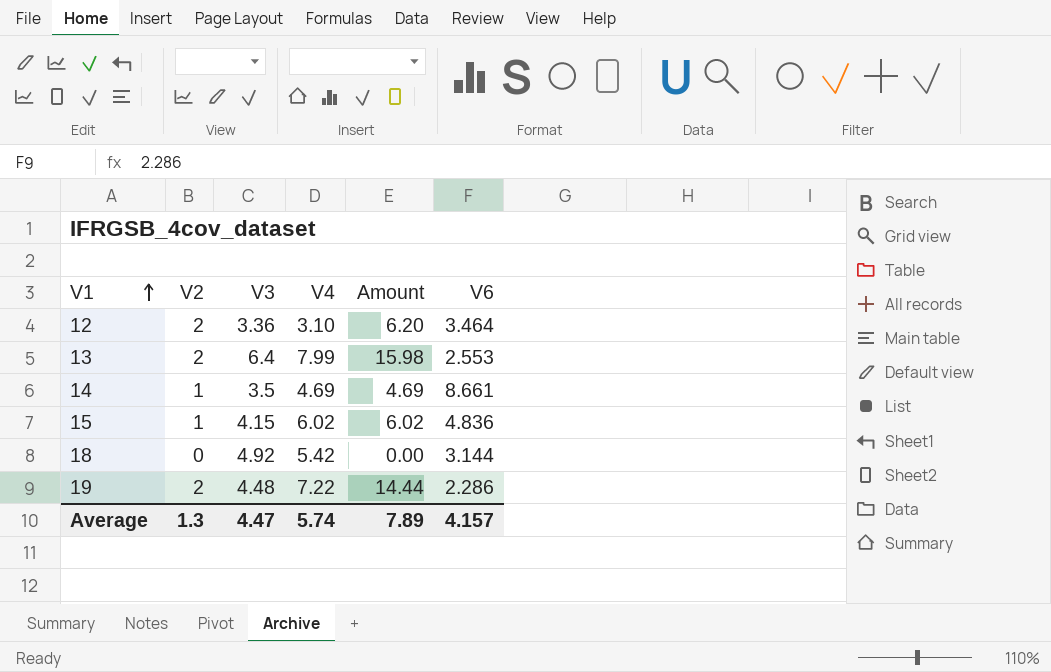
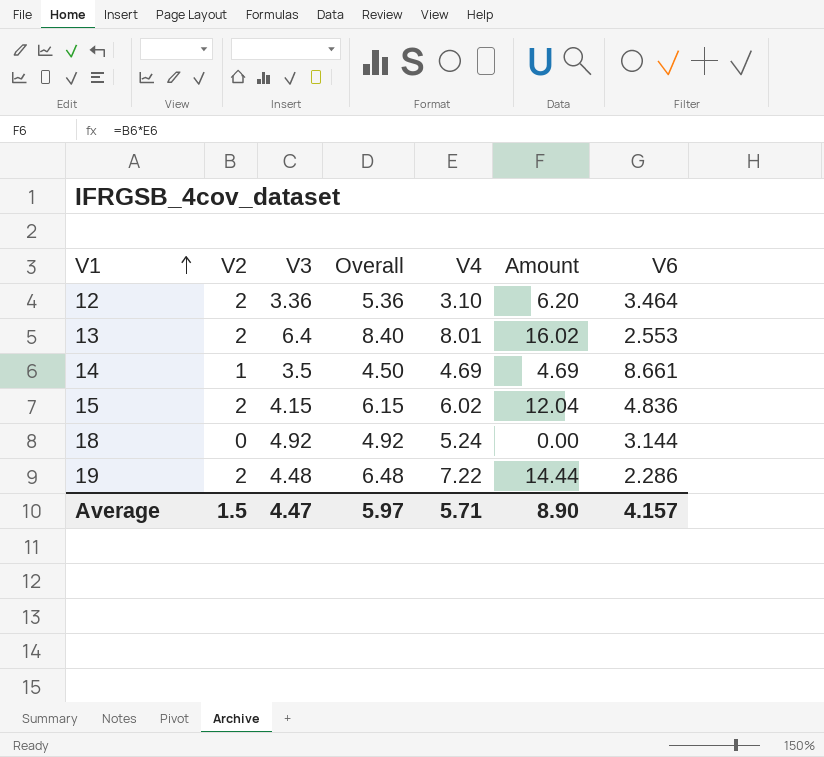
column Overall | formula: none -> [V2] + [V3]
13 | V4: 7.99 -> 8.01
13 | Amount: 15.98 -> 16.02
15 | V2: 1 -> 2
15 | Amount: 6.02 -> 12.04
18 | V4: 5.42 -> 5.24
Average | V2: 1.3 -> 1.5
Average | V4: 5.74 -> 5.71
Average | Amount: 7.89 -> 8.90

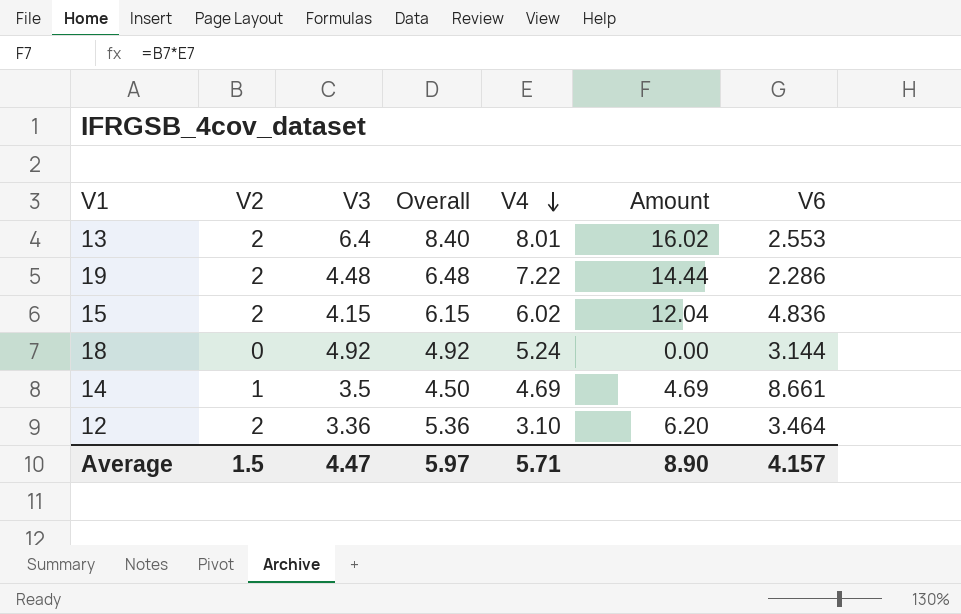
row order: V1 ascending -> V4 descending

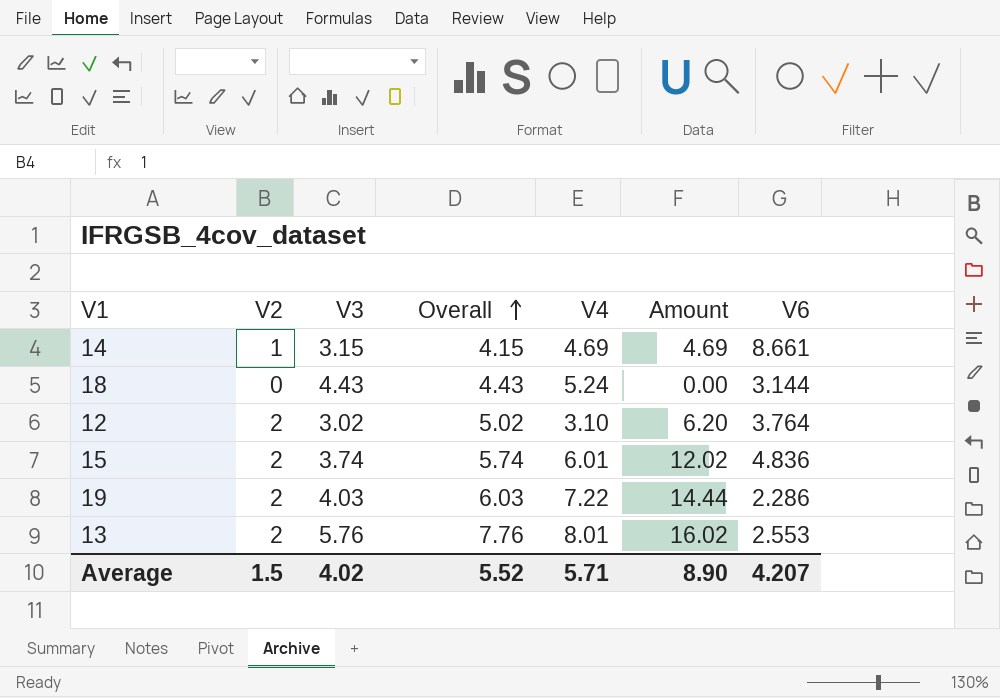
row order: V4 descending -> Overall ascending
14 | V3: 3.5 -> 3.15
14 | Overall: 4.50 -> 4.15
18 | V3: 4.92 -> 4.43
18 | Overall: 4.92 -> 4.43
12 | V3: 3.36 -> 3.02
12 | Overall: 5.36 -> 5.02
12 | V6: 3.464 -> 3.764
15 | V3: 4.15 -> 3.74
15 | Overall: 6.15 -> 5.74
15 | V4: 6.02 -> 6.01
15 | Amount: 12.04 -> 12.02
19 | V3: 4.48 -> 4.03
19 | Overall: 6.48 -> 6.03
13 | V3: 6.4 -> 5.76
13 | Overall: 8.40 -> 7.76
Average | V3: 4.47 -> 4.02
Average | Overall: 5.97 -> 5.52
Average | V6: 4.157 -> 4.207

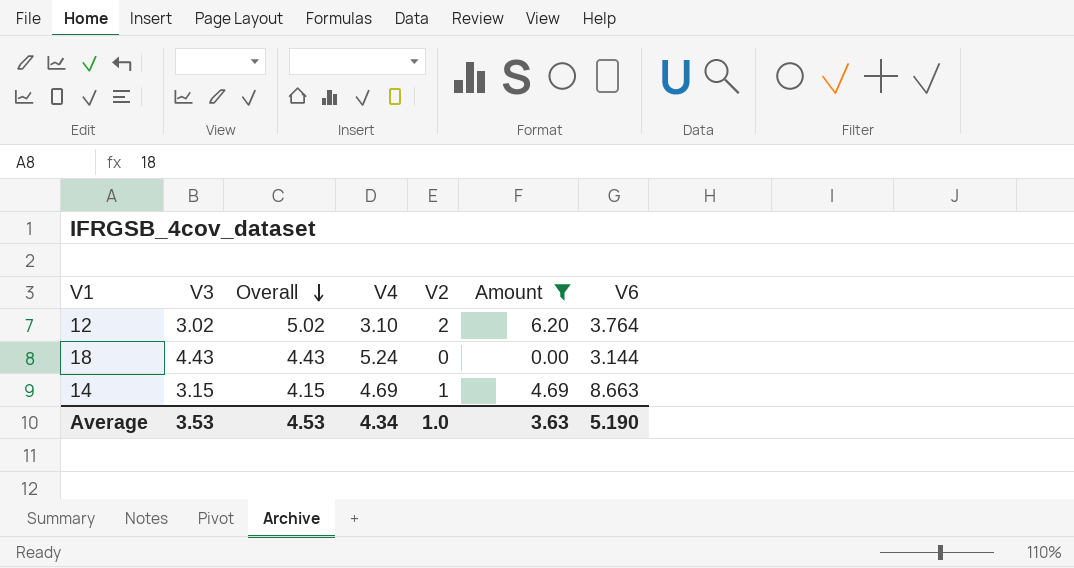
filter: none -> Amount <= 6.20
row order: Overall ascending -> Overall descending
column V2 | position: 2 -> 5
14 | V6: 8.661 -> 8.663
Average | V3: 4.02 -> 3.53
Average | Overall: 5.52 -> 4.53
Average | V4: 5.71 -> 4.34
Average | V2: 1.5 -> 1.0
Average | Amount: 8.90 -> 3.63
Average | V6: 4.207 -> 5.190

